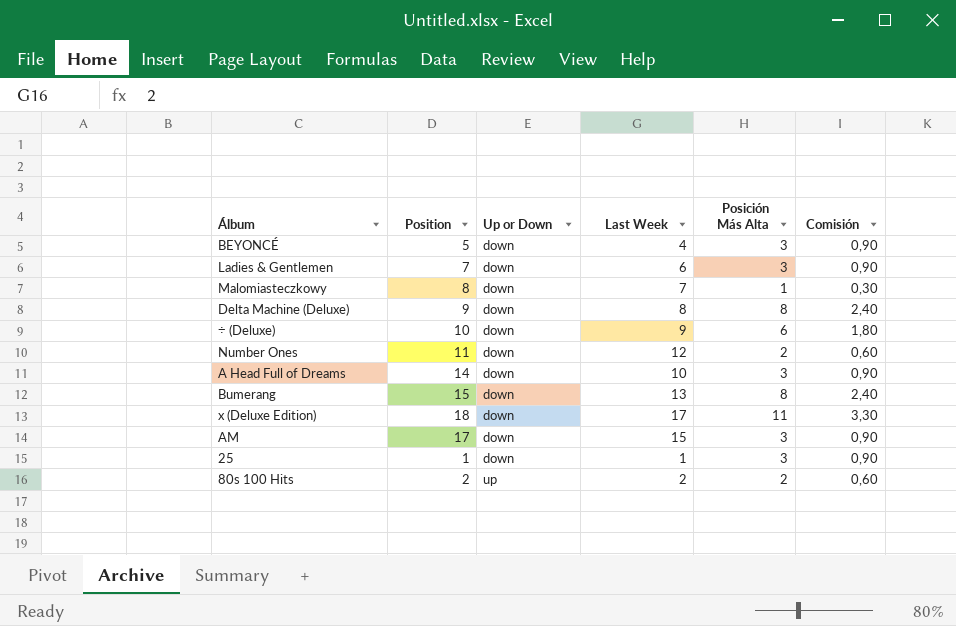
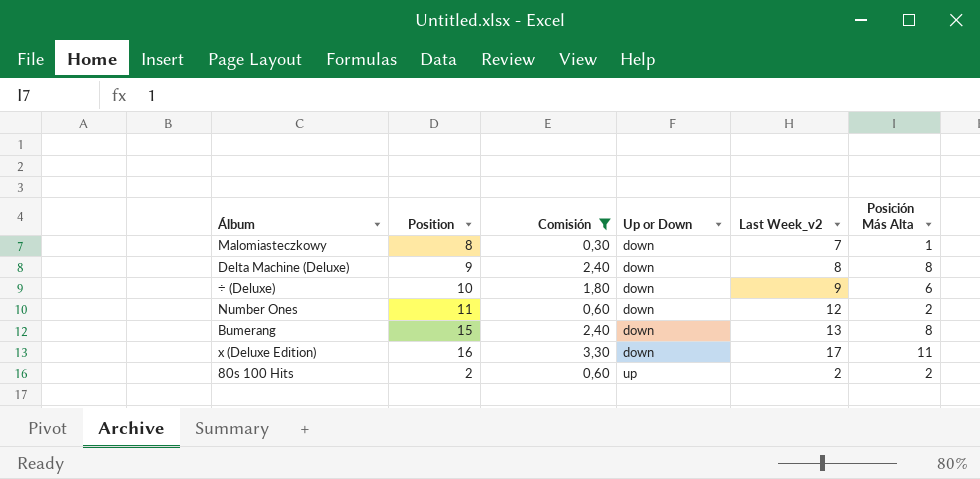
filter: none -> Comisión != 0,90
column Comisión | position: 6 -> 3
column name: Last Week -> Last Week_v2
x (Deluxe Edition) | Position: 18 -> 16

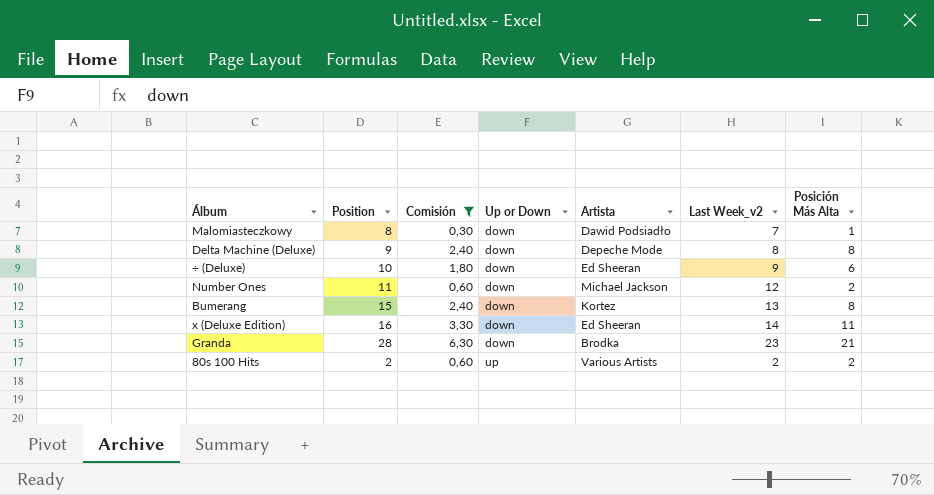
column Artista | position: none -> 5
x (Deluxe Edition) | Last Week_v2: 17 -> 14
row Granda: none -> 28 | 6,30 | down | Brodka | 23 | 21

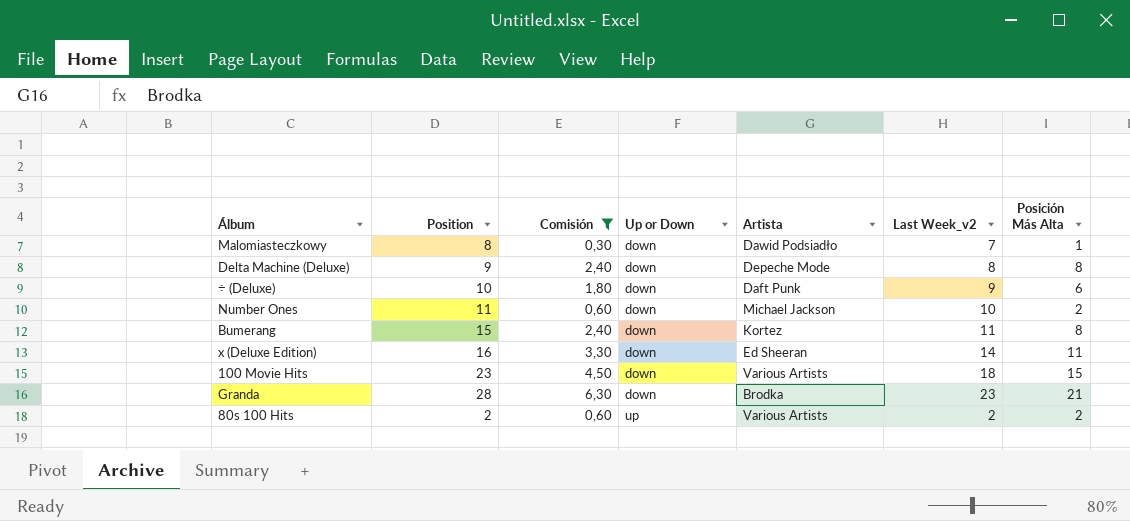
÷ (Deluxe) | Artista: Ed Sheeran -> Daft Punk
Number Ones | Last Week_v2: 12 -> 10
Bumerang | Last Week_v2: 13 -> 11
row 100 Movie Hits: none -> 23 | 4,50 | down | Various Artists | 18 | 15

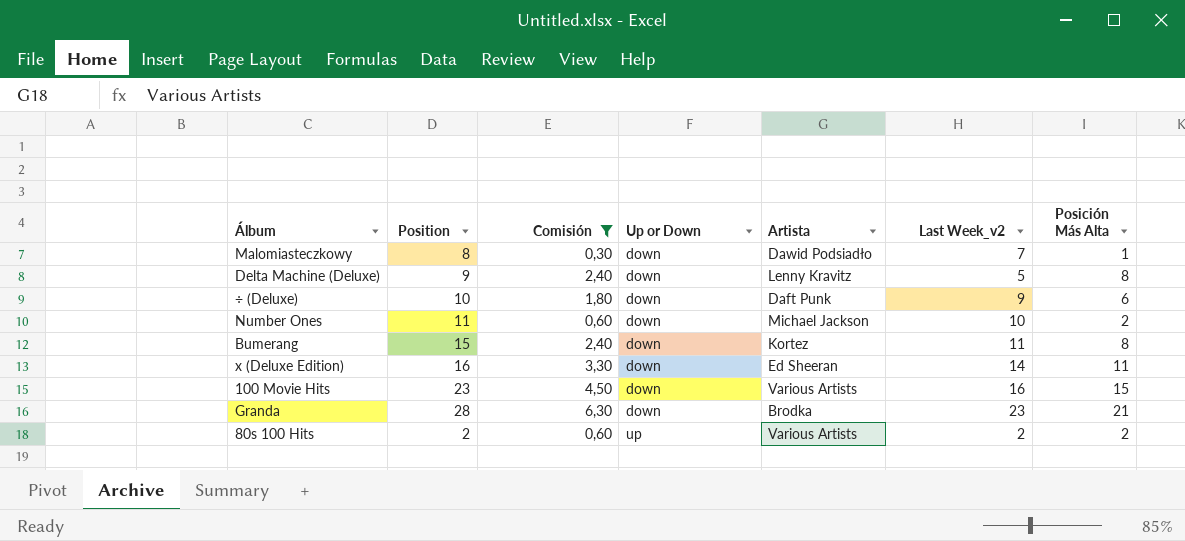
Delta Machine (Deluxe) | Artista: Depeche Mode -> Lenny Kravitz
Delta Machine (Deluxe) | Last Week_v2: 8 -> 5
100 Movie Hits | Last Week_v2: 18 -> 16

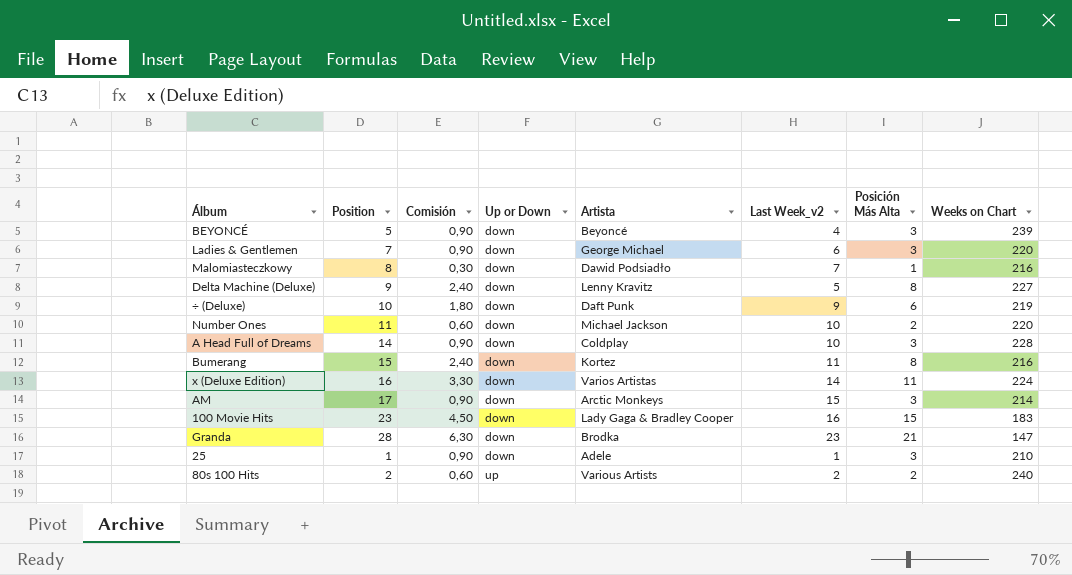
filter: Comisión != 0,90 -> none
column Weeks on Chart | position: none -> 8
x (Deluxe Edition) | Artista: Ed Sheeran -> Varios Artistas
100 Movie Hits | Artista: Various Artists -> Lady Gaga & Bradley Cooper

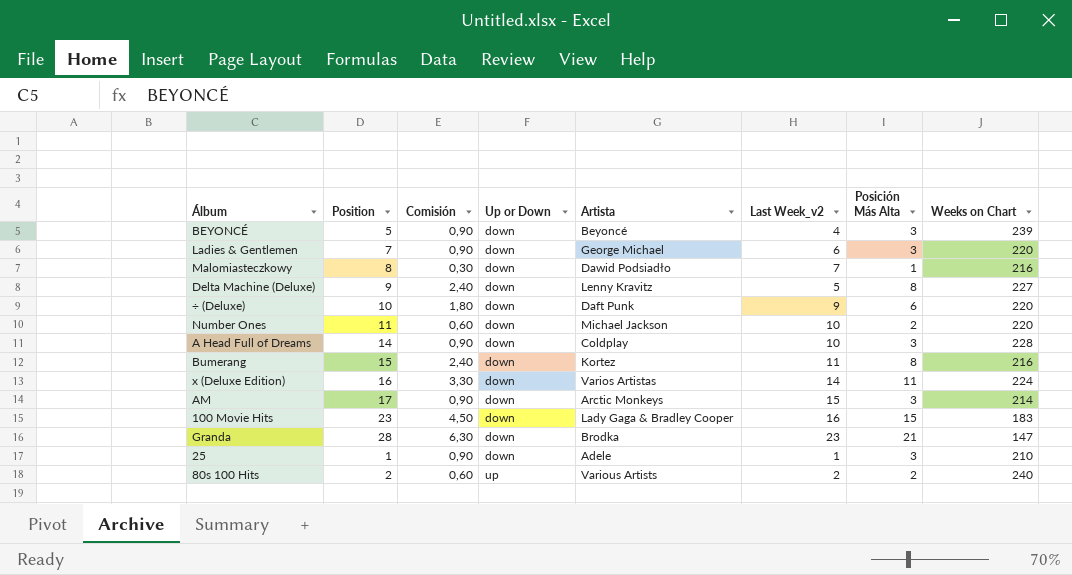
÷ (Deluxe) | Weeks on Chart: 219 -> 220

